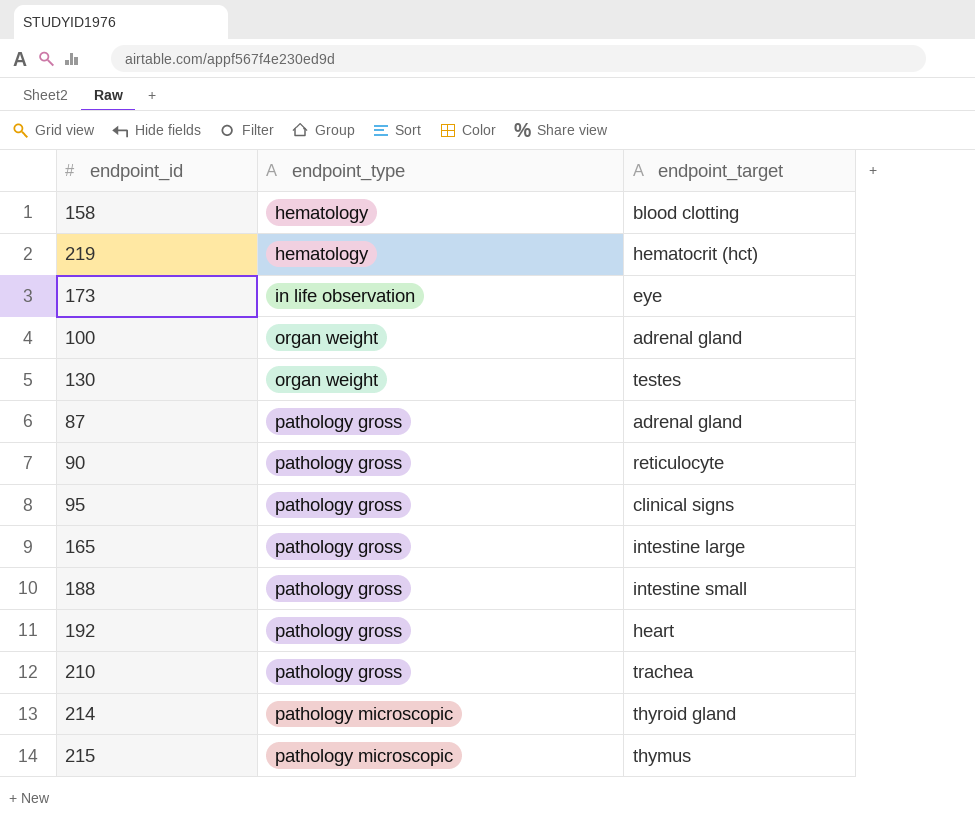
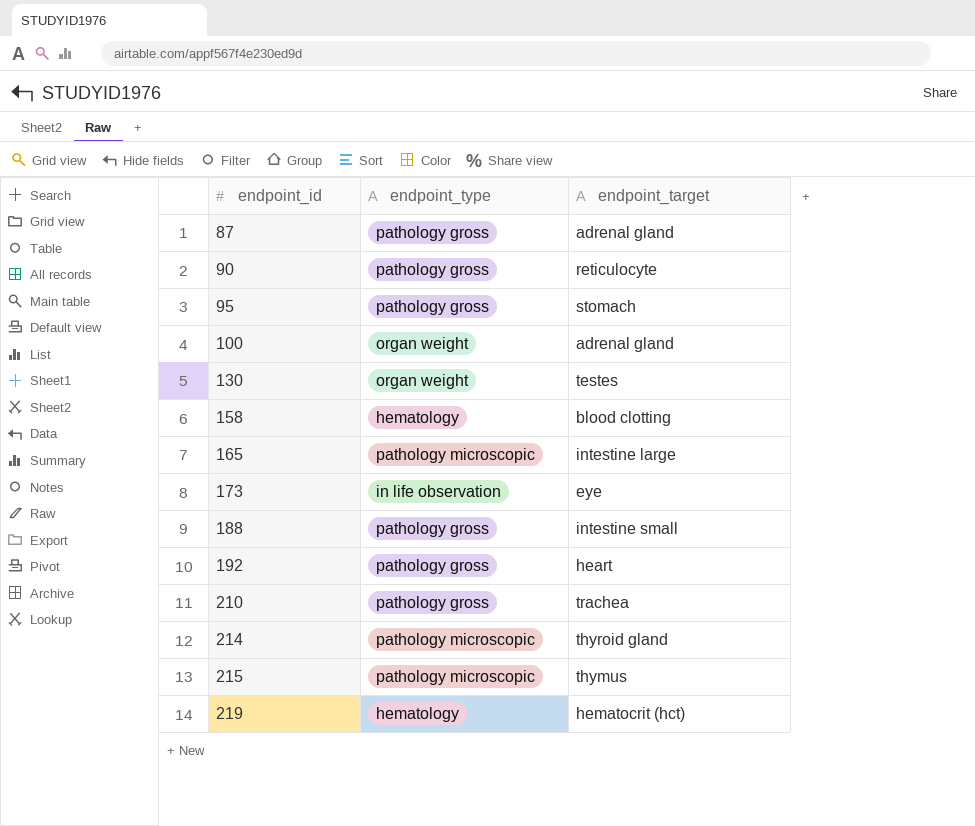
row order: endpoint_type ascending -> endpoint_id ascending
95 | endpoint_target: clinical signs -> stomach
165 | endpoint_type: pathology gross -> pathology microscopic

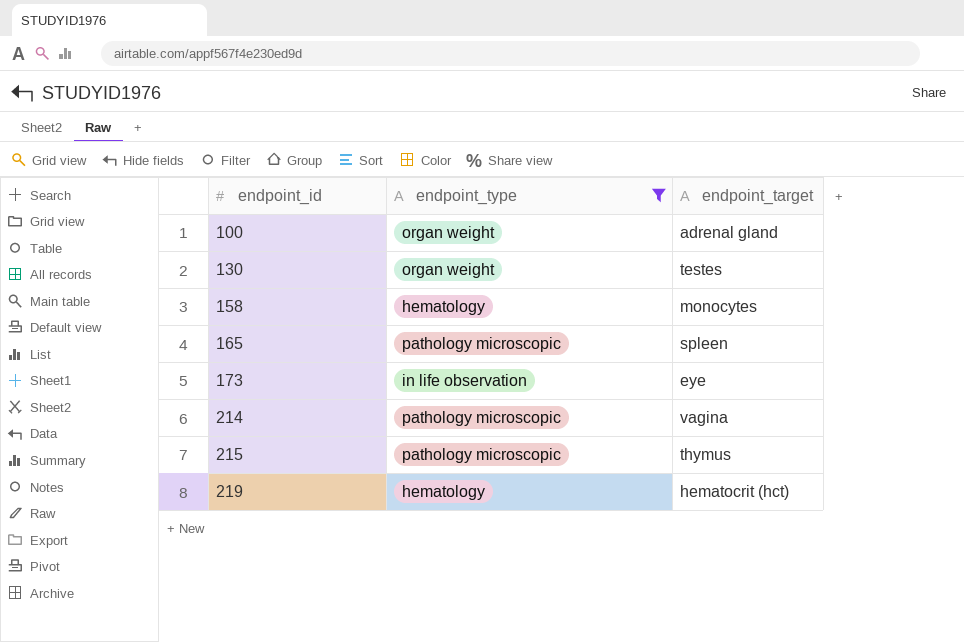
filter: none -> endpoint_type != pathology gross
158 | endpoint_target: blood clotting -> monocytes
165 | endpoint_target: intestine large -> spleen
214 | endpoint_target: thyroid gland -> vagina

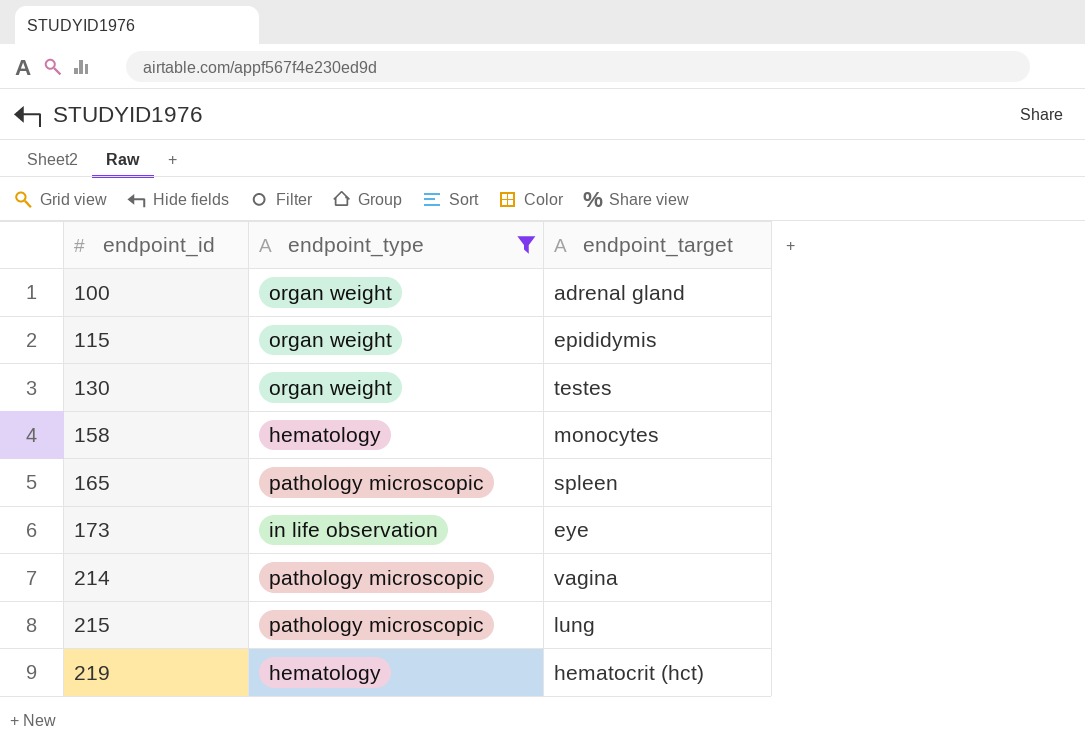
row 115: none -> organ weight | epididymis
215 | endpoint_target: thymus -> lung

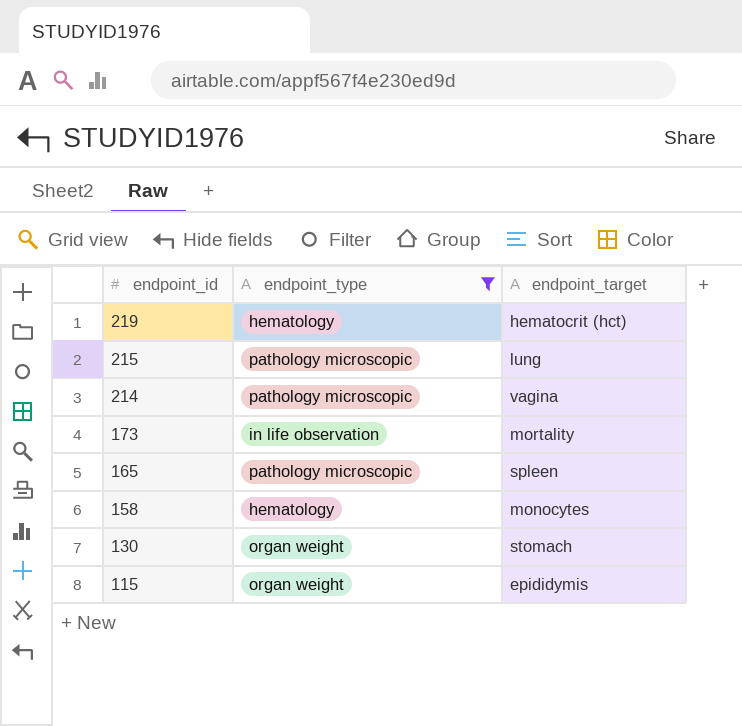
row order: endpoint_id ascending -> endpoint_id descending
row 100: organ weight | adrenal gland -> none
173 | endpoint_target: eye -> mortality
130 | endpoint_target: testes -> stomach

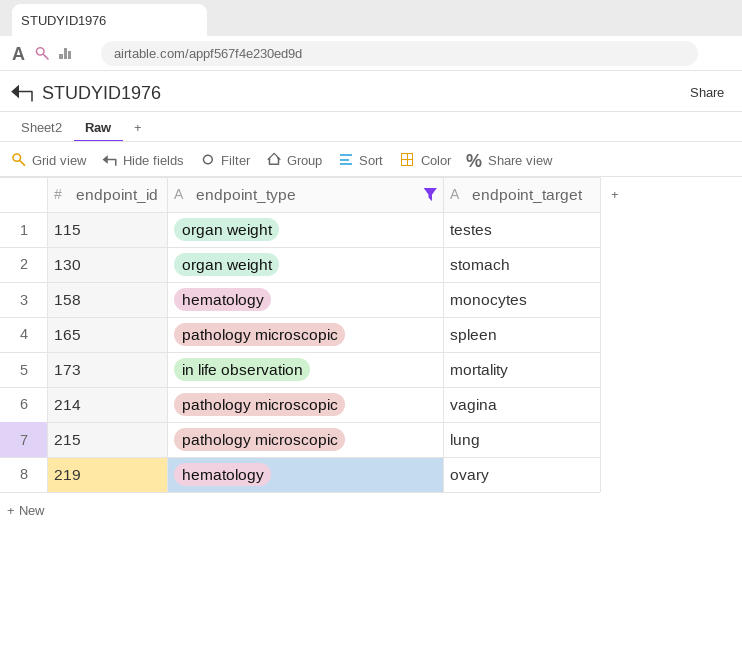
row order: endpoint_id descending -> endpoint_id ascending
115 | endpoint_target: epididymis -> testes
219 | endpoint_target: hematocrit (hct) -> ovary

